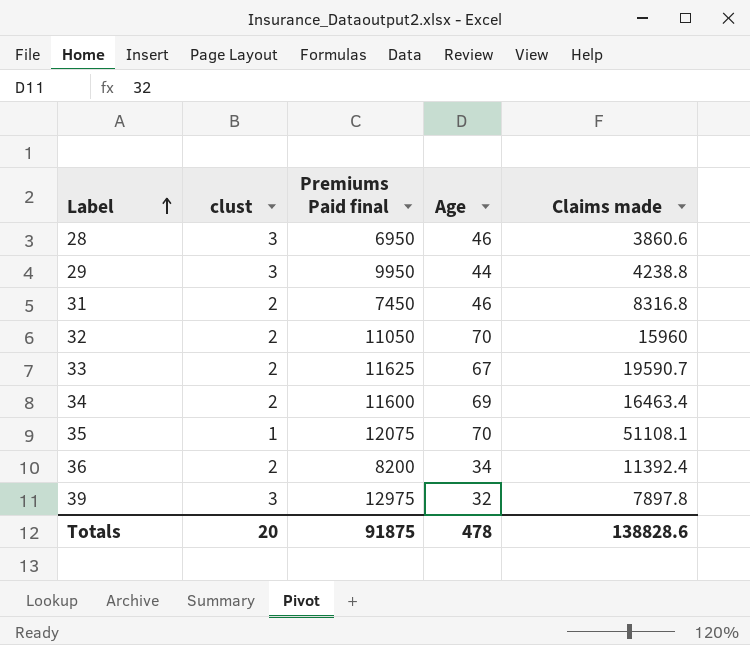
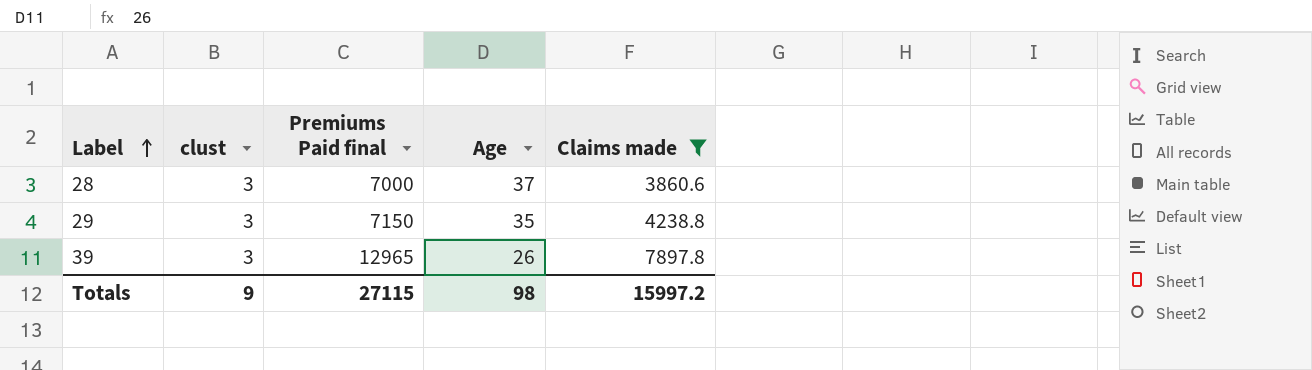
filter: none -> Claims made <= 7897.8
28 | Premiums Paid final: 6950 -> 7000
28 | Age: 46 -> 37
29 | Premiums Paid final: 9950 -> 7150
29 | Age: 44 -> 35
39 | Premiums Paid final: 12975 -> 12965
39 | Age: 32 -> 26
Totals | clust: 20 -> 9
Totals | Premiums Paid final: 91875 -> 27115
Totals | Age: 478 -> 98
Totals | Claims made: 138828.6 -> 15997.2

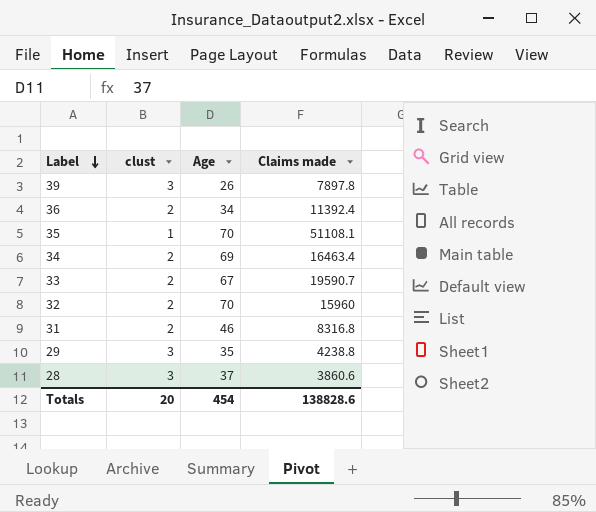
filter: Claims made <= 7897.8 -> none
row order: Label ascending -> Label descending
column Premiums Paid final | position: 3 -> none
Totals | clust: 9 -> 20
Totals | Age: 98 -> 454
Totals | Claims made: 15997.2 -> 138828.6

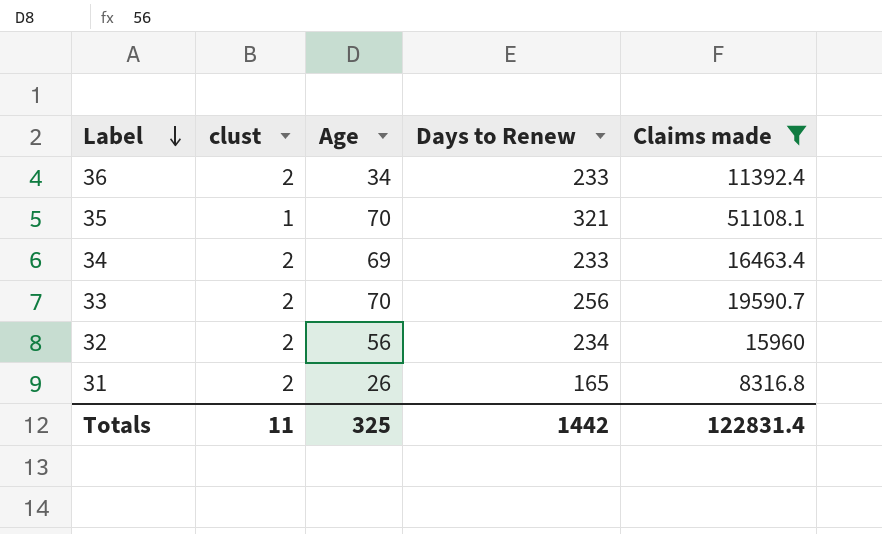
filter: none -> Claims made >= 8316.8
column Days to Renew | position: none -> 4
33 | Age: 67 -> 70
32 | Age: 70 -> 56
31 | Age: 46 -> 26
Totals | clust: 20 -> 11
Totals | Age: 454 -> 325
Totals | Claims made: 138828.6 -> 122831.4

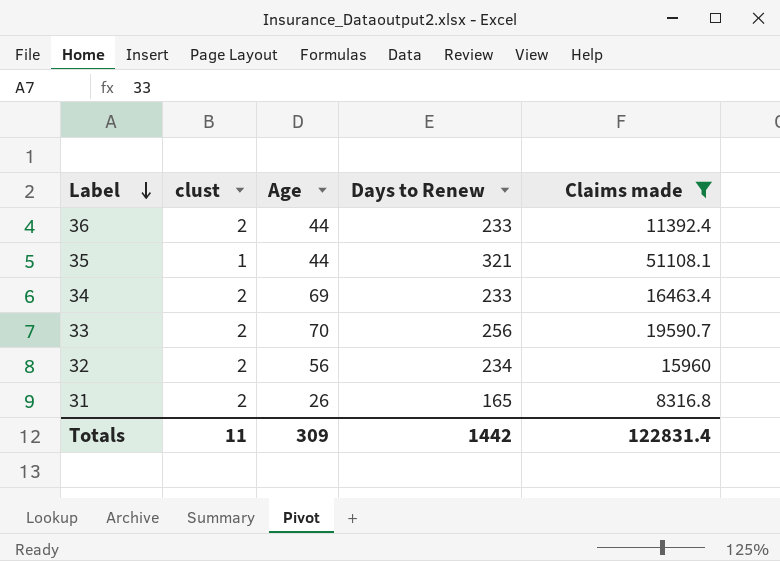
36 | Age: 34 -> 44
35 | Age: 70 -> 44
Totals | Age: 325 -> 309

